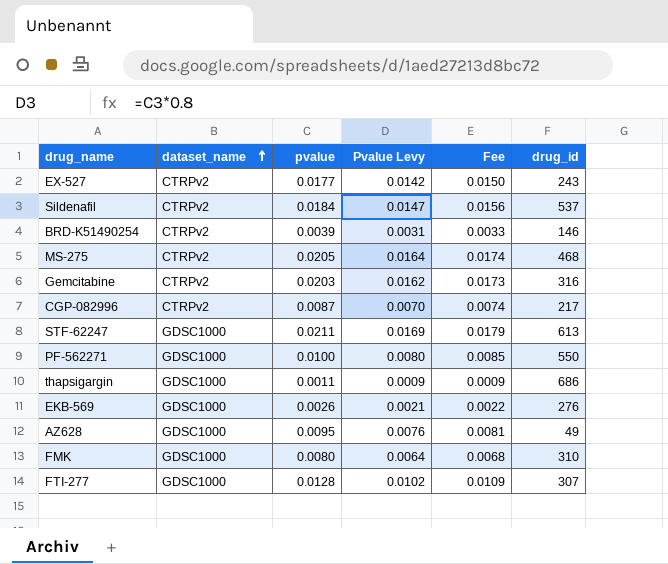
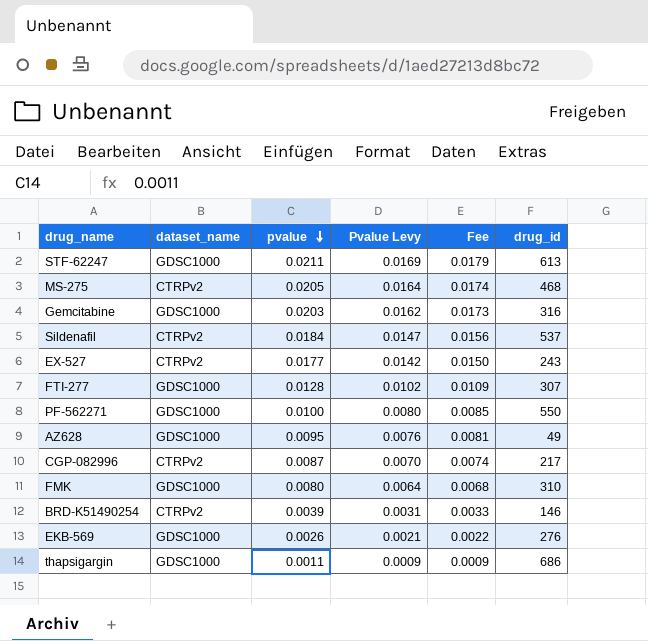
row order: dataset_name ascending -> pvalue descending
Gemcitabine | dataset_name: CTRPv2 -> GDSC1000

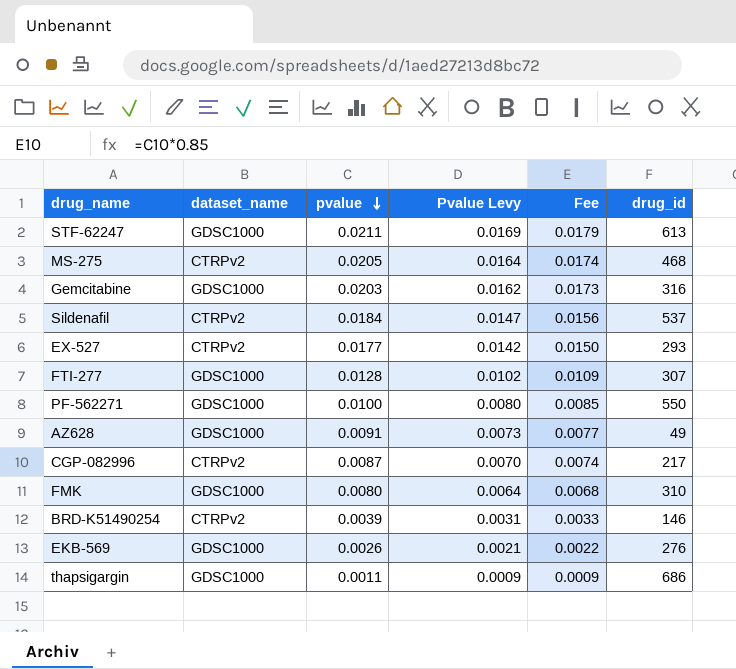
EX-527 | drug_id: 243 -> 293
AZ628 | pvalue: 0.0095 -> 0.0091
AZ628 | Pvalue Levy: 0.0076 -> 0.0073
AZ628 | Fee: 0.0081 -> 0.0077

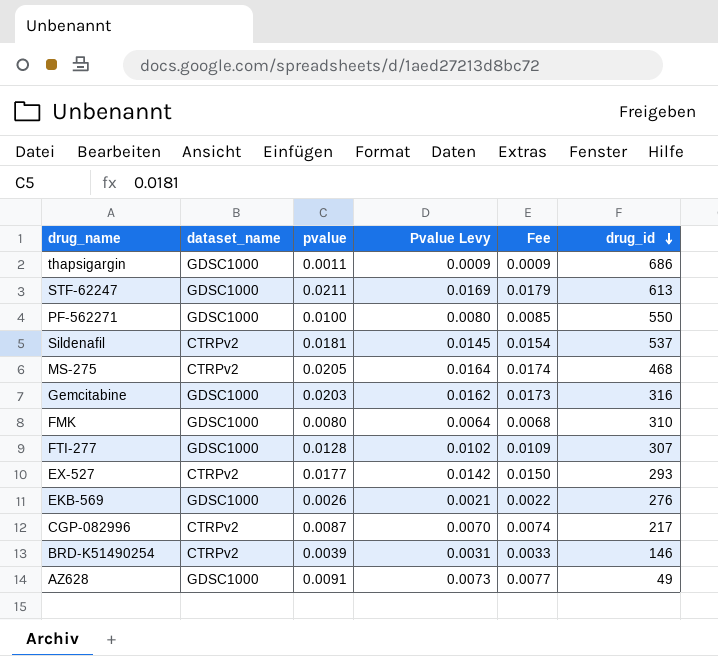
row order: pvalue descending -> drug_id descending
Sildenafil | pvalue: 0.0184 -> 0.0181
Sildenafil | Pvalue Levy: 0.0147 -> 0.0145
Sildenafil | Fee: 0.0156 -> 0.0154

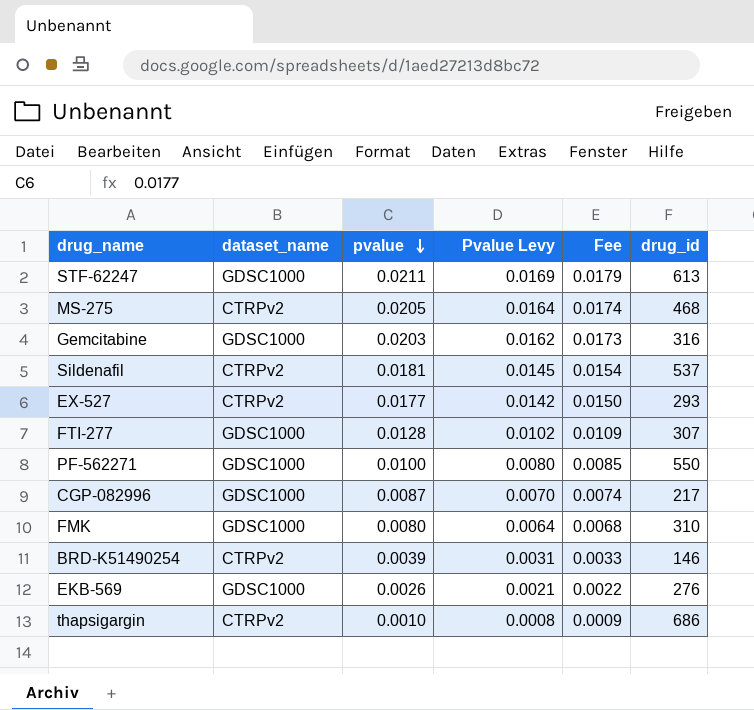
row order: drug_id descending -> pvalue descending
row AZ628: GDSC1000 | 0.0091 | 0.0073 | 0.0077 | 49 -> none
CGP-082996 | dataset_name: CTRPv2 -> GDSC1000
thapsigargin | dataset_name: GDSC1000 -> CTRPv2
thapsigargin | pvalue: 0.0011 -> 0.0010
thapsigargin | Pvalue Levy: 0.0009 -> 0.0008

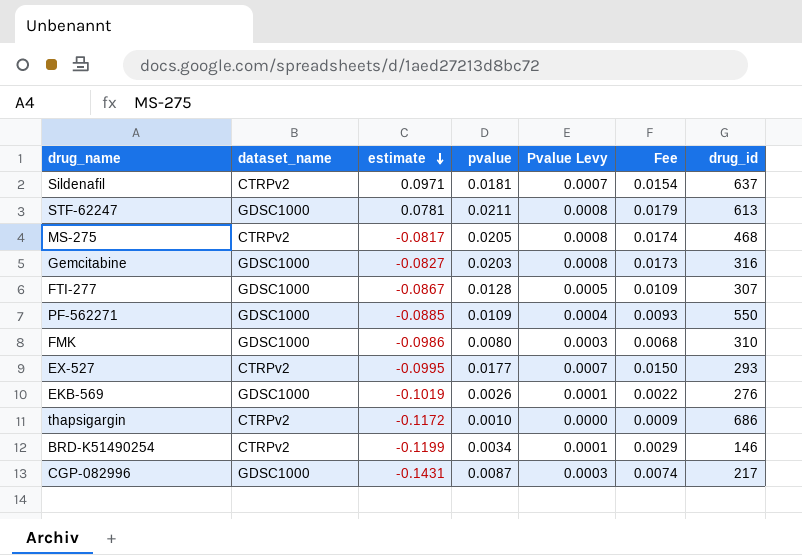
row order: pvalue descending -> estimate descending
column estimate | position: none -> 3
column Pvalue Levy | formula: [pvalue] * 0.8 -> [pvalue] * 0.04
Sildenafil | drug_id: 537 -> 637
PF-562271 | pvalue: 0.0100 -> 0.0109
PF-562271 | Fee: 0.0085 -> 0.0093
BRD-K51490254 | pvalue: 0.0039 -> 0.0034
BRD-K51490254 | Fee: 0.0033 -> 0.0029

